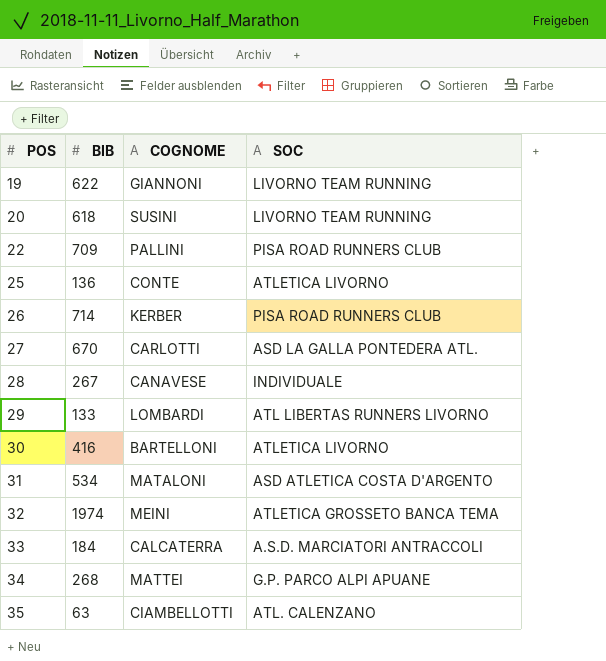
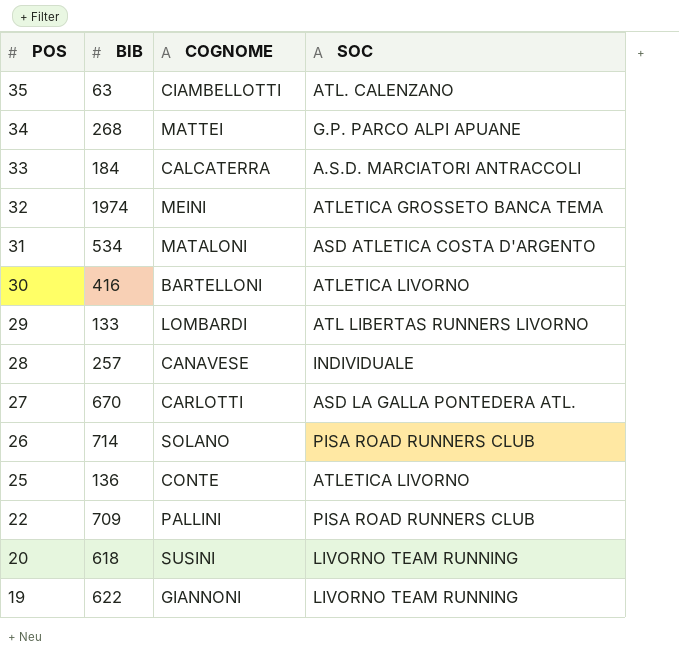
row order: POS ascending -> POS descending
28 | BIB: 267 -> 257
26 | COGNOME: KERBER -> SOLANO

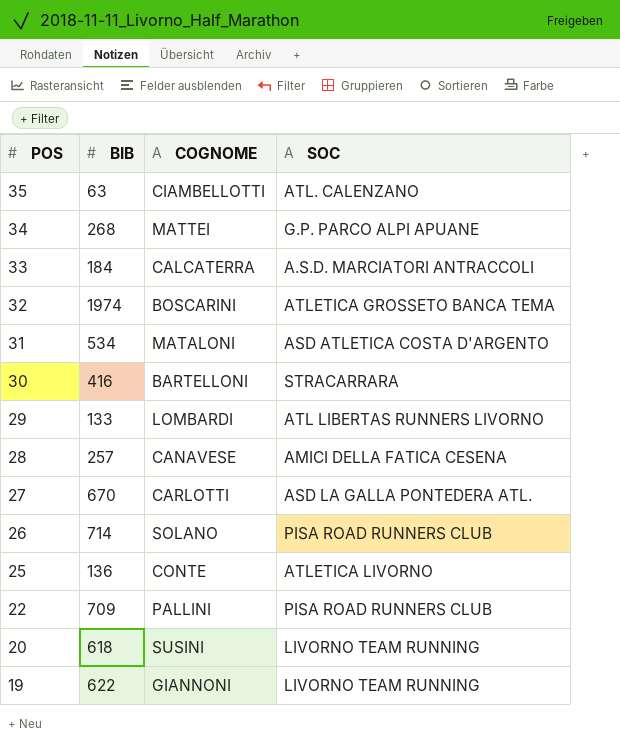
32 | COGNOME: MEINI -> BOSCARINI
30 | SOC: ATLETICA LIVORNO -> STRACARRARA
28 | SOC: INDIVIDUALE -> AMICI DELLA FATICA CESENA

